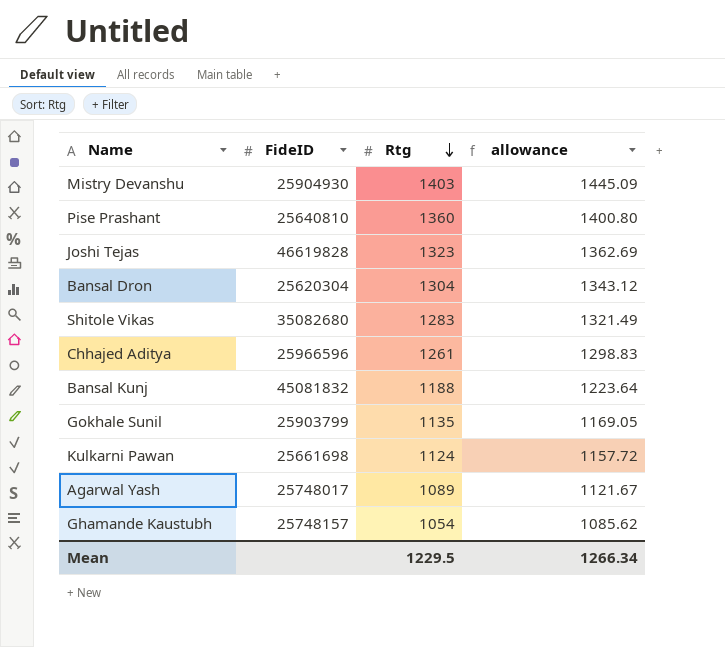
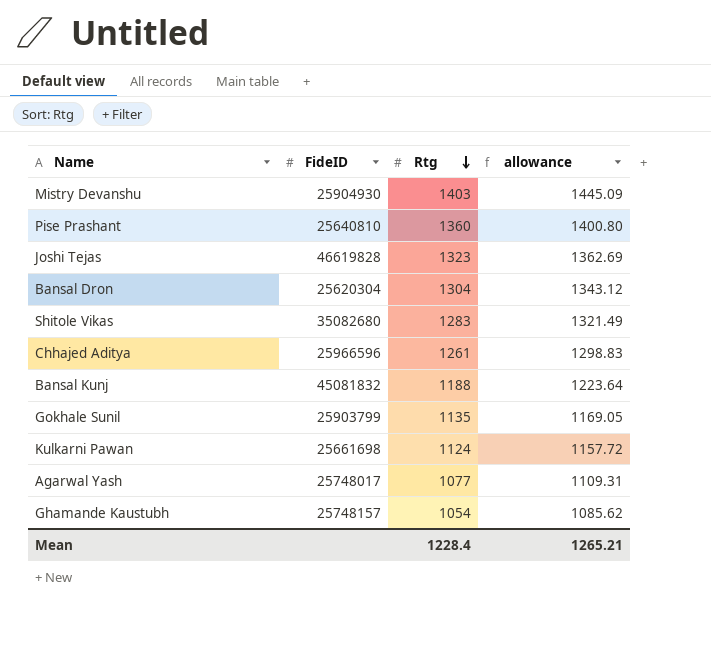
Agarwal Yash | Rtg: 1089 -> 1077
Agarwal Yash | allowance: 1121.67 -> 1109.31
Mean | Rtg: 1229.5 -> 1228.4
Mean | allowance: 1266.34 -> 1265.21

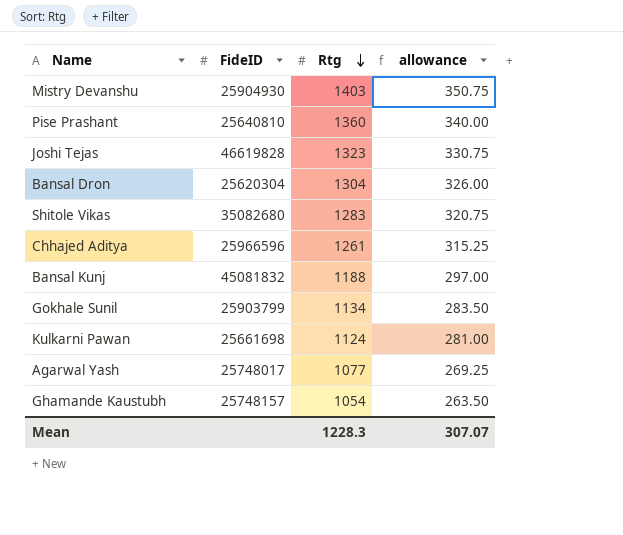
column allowance | formula: [Rtg] * 1.03 -> [Rtg] * 0.25
Gokhale Sunil | Rtg: 1135 -> 1134
Mean | Rtg: 1228.4 -> 1228.3
Mean | allowance: 1265.21 -> 307.07

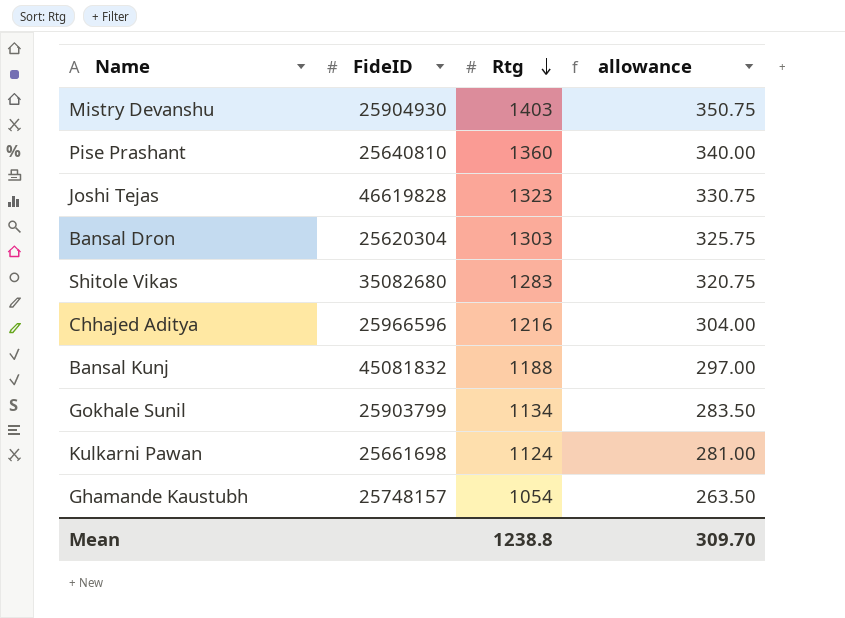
row Agarwal Yash: 25748017 | 1077 | 269.25 -> none
Bansal Dron | Rtg: 1304 -> 1303
Bansal Dron | allowance: 326.00 -> 325.75
Chhajed Aditya | Rtg: 1261 -> 1216
Chhajed Aditya | allowance: 315.25 -> 304.00
Mean | Rtg: 1228.3 -> 1238.8
Mean | allowance: 307.07 -> 309.70

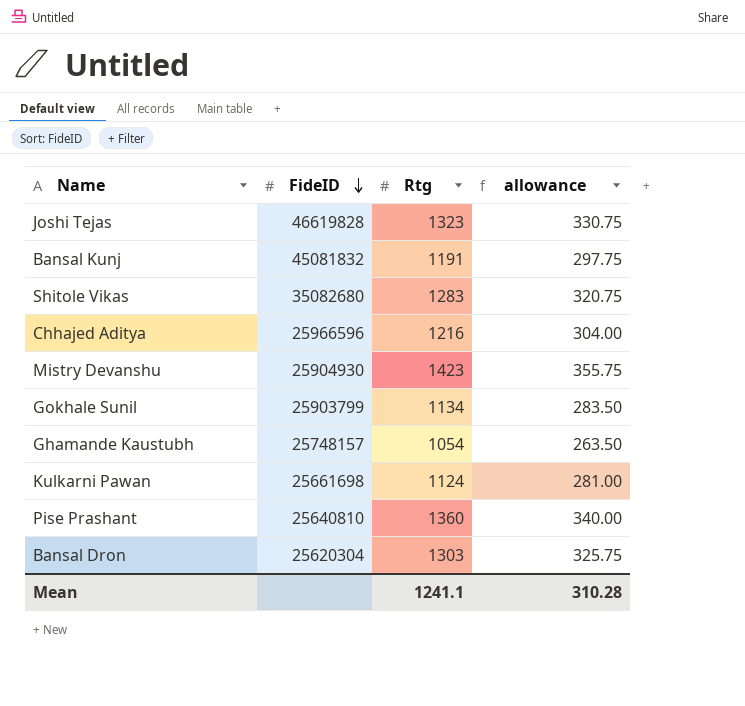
row order: Rtg descending -> FideID descending
Bansal Kunj | Rtg: 1188 -> 1191
Bansal Kunj | allowance: 297.00 -> 297.75
Mistry Devanshu | Rtg: 1403 -> 1423
Mistry Devanshu | allowance: 350.75 -> 355.75
Mean | Rtg: 1238.8 -> 1241.1
Mean | allowance: 309.70 -> 310.28

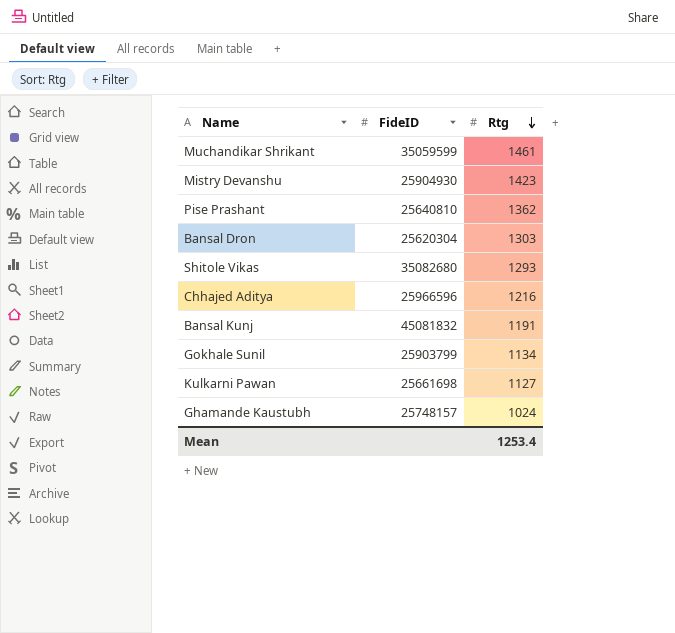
row order: FideID descending -> Rtg descending
column allowance | formula: [Rtg] * 0.25 -> none
row Joshi Tejas: 46619828 | 1323 | 330.75 -> none
row Muchandikar Shrikant: none -> 35059599 | 1461
Pise Prashant | Rtg: 1360 -> 1362
Shitole Vikas | Rtg: 1283 -> 1293
Kulkarni Pawan | Rtg: 1124 -> 1127
Ghamande Kaustubh | Rtg: 1054 -> 1024
Mean | Rtg: 1241.1 -> 1253.4

